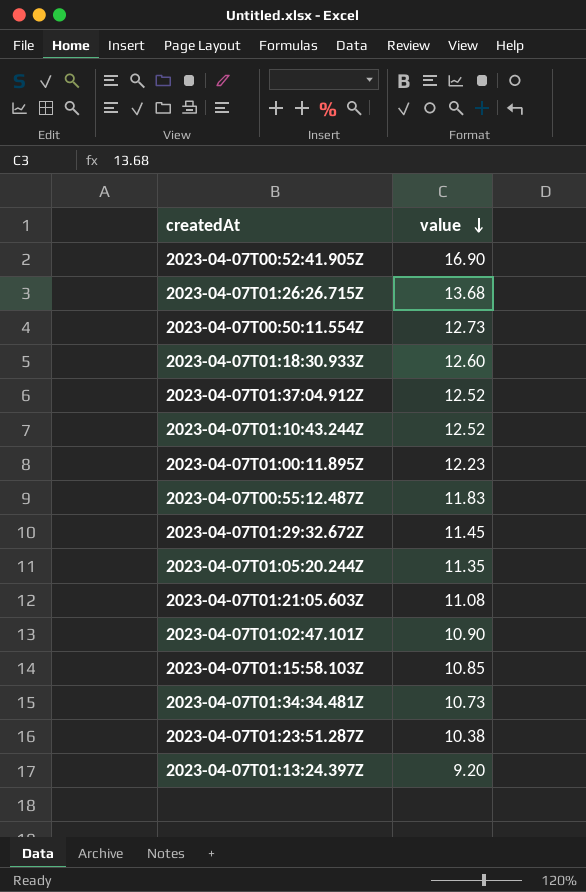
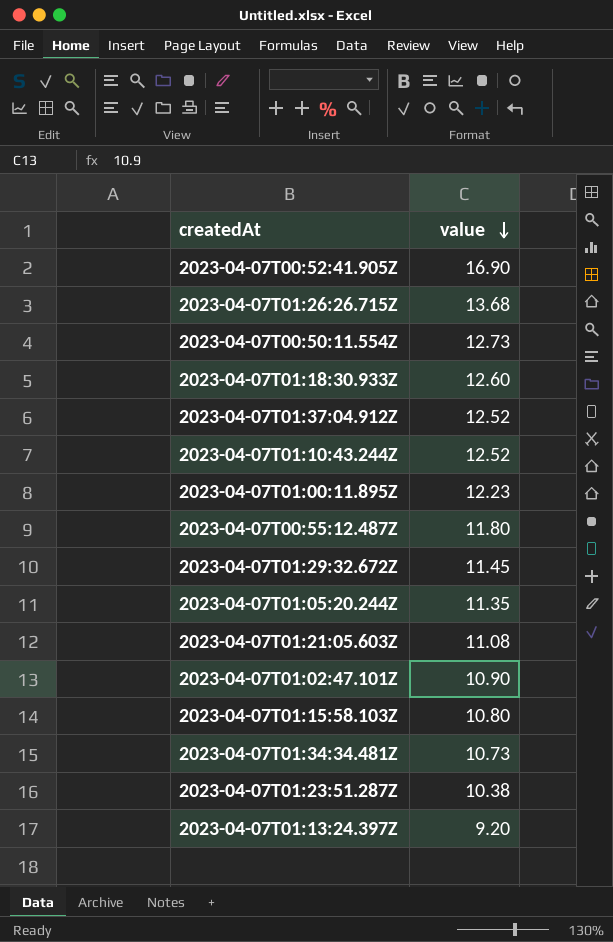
2023-04-07T00:55:12.487Z | value: 11.83 -> 11.80
2023-04-07T01:15:58.103Z | value: 10.85 -> 10.80

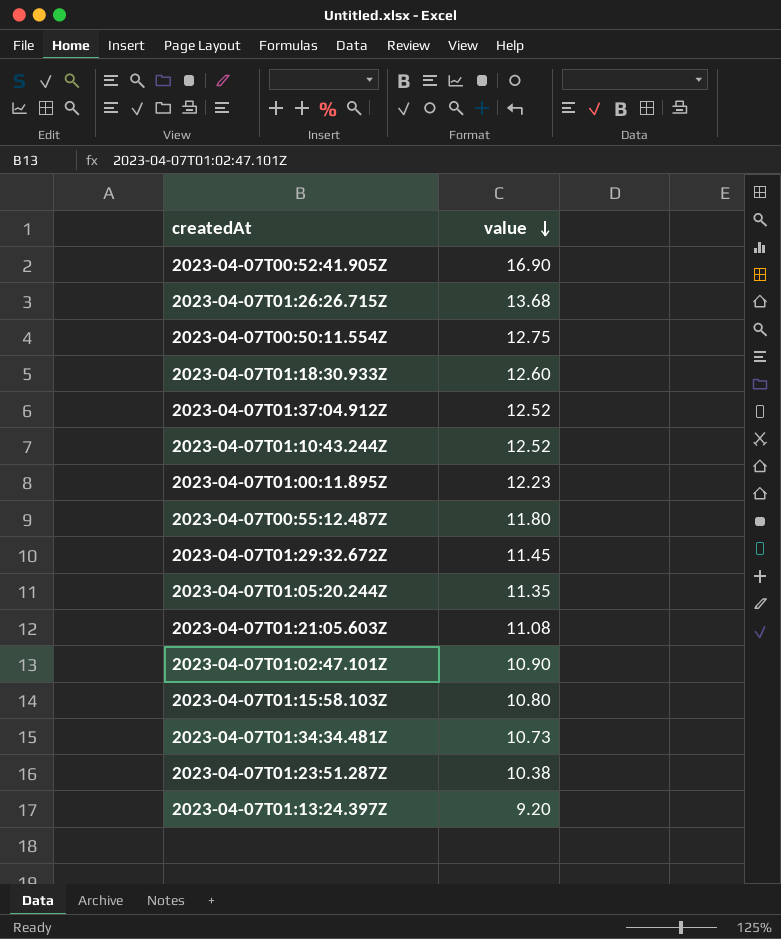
2023-04-07T00:50:11.554Z | value: 12.73 -> 12.75

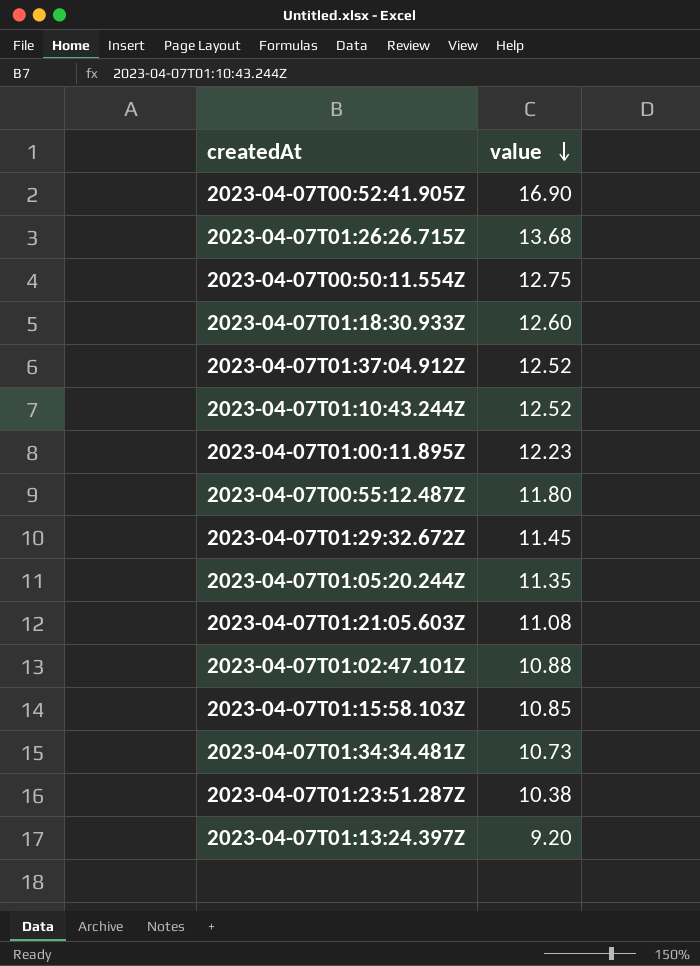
2023-04-07T01:02:47.101Z | value: 10.90 -> 10.88
2023-04-07T01:15:58.103Z | value: 10.80 -> 10.85

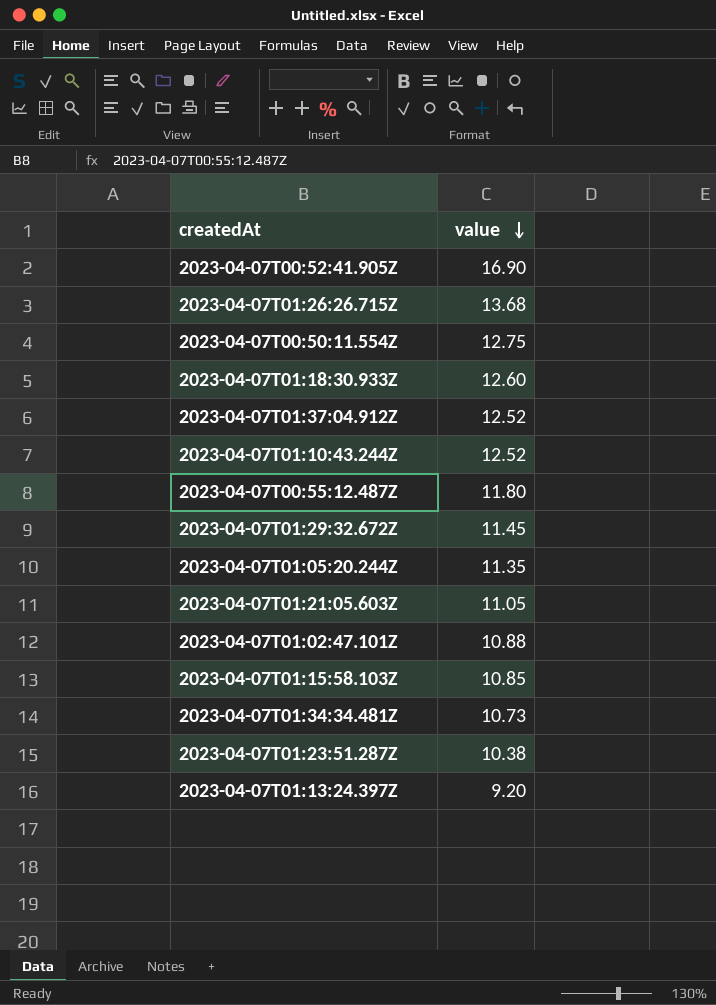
row 2023-04-07T01:00:11.895Z: 12.23 -> none
2023-04-07T01:21:05.603Z | value: 11.08 -> 11.05

